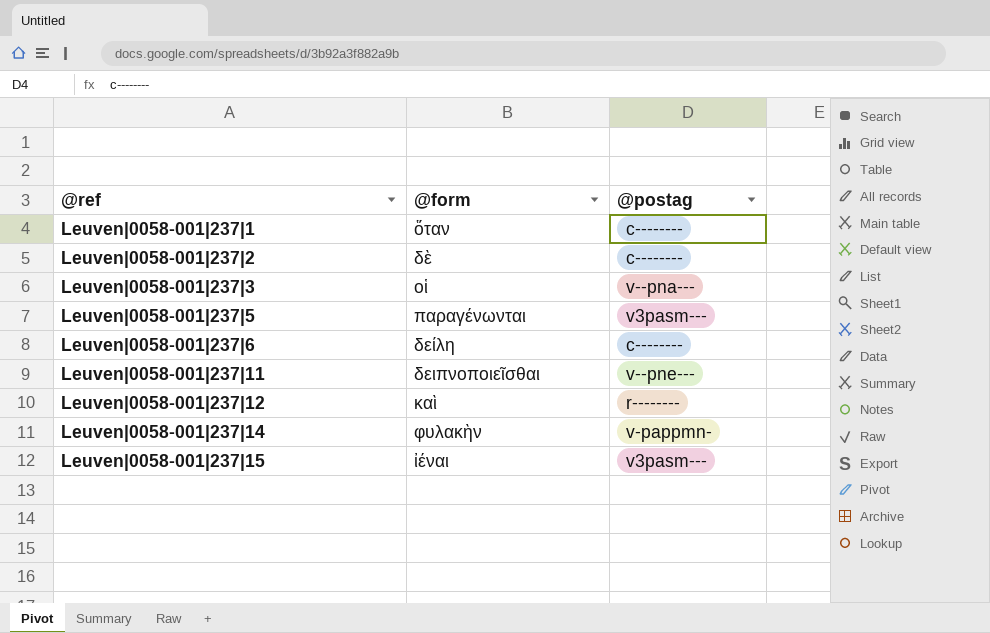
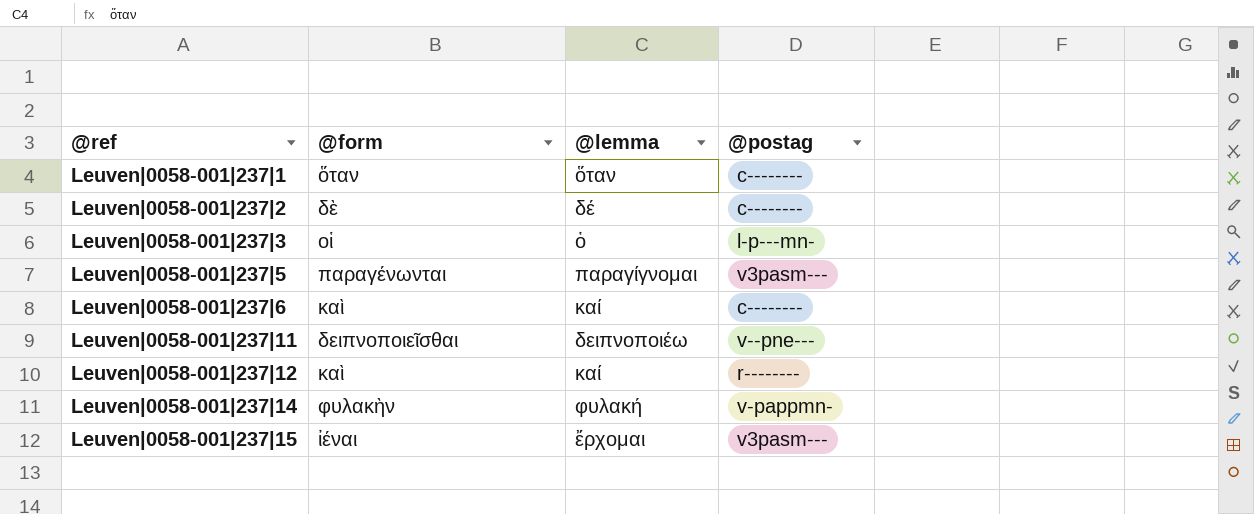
column @lemma | position: none -> 3
Leuven|0058-001|237|3 | @postag: v--pna--- -> l-p---mn-
Leuven|0058-001|237|6 | @form: δείλη -> καὶ

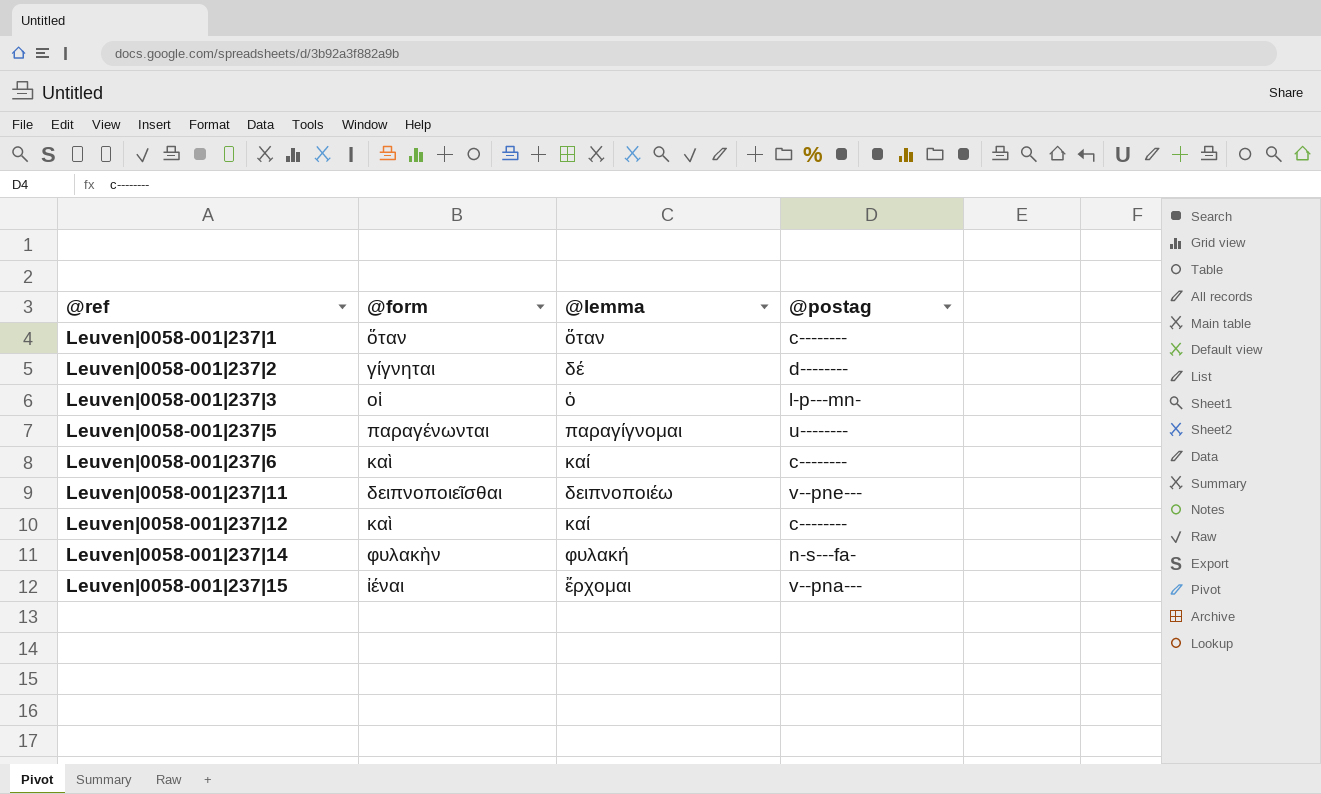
Leuven|0058-001|237|2 | @form: δὲ -> γίγνηται
Leuven|0058-001|237|2 | @postag: c-------- -> d--------
Leuven|0058-001|237|5 | @postag: v3pasm--- -> u--------
Leuven|0058-001|237|12 | @postag: r-------- -> c--------
Leuven|0058-001|237|14 | @postag: v-pappmn- -> n-s---fa-
Leuven|0058-001|237|15 | @postag: v3pasm--- -> v--pna---

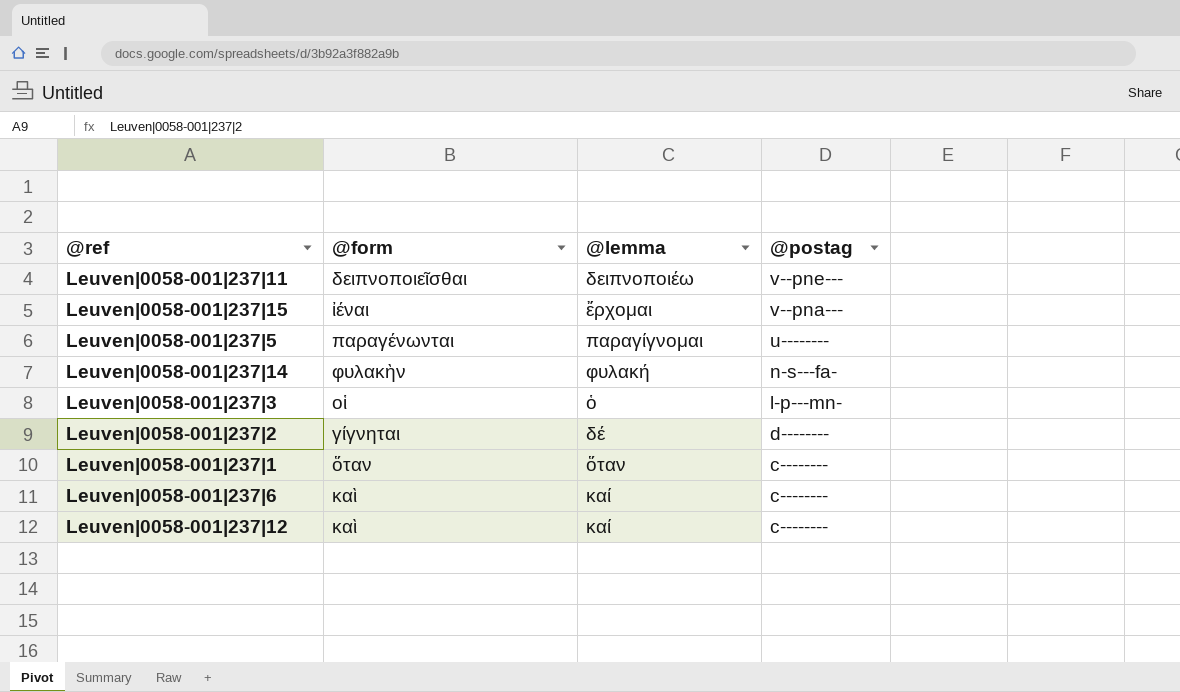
row order: @ref ascending -> @postag descending

